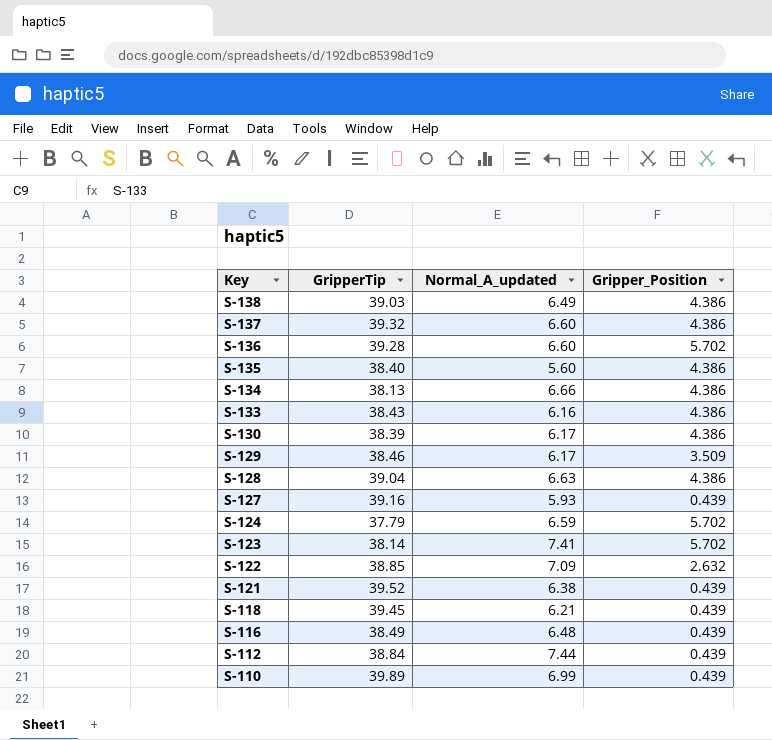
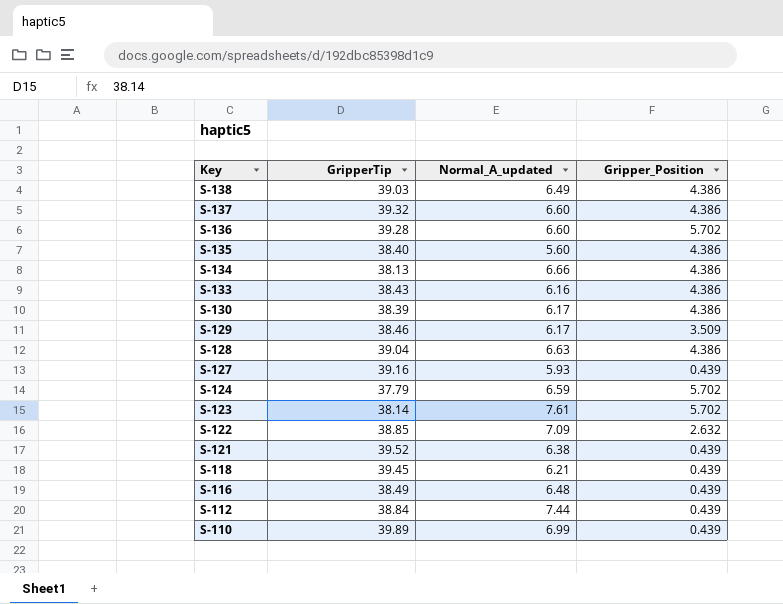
S-123 | Normal_A_updated: 7.41 -> 7.61

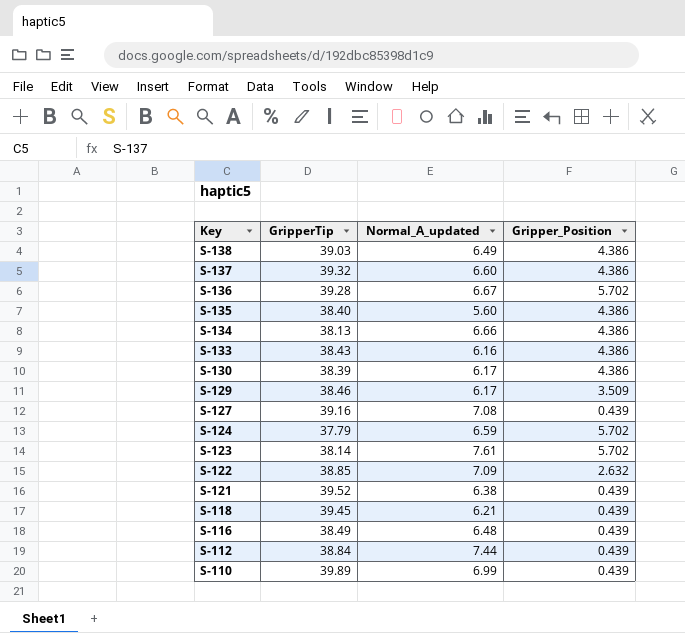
row S-128: 39.04 | 6.63 | 4.386 -> none
S-136 | Normal_A_updated: 6.60 -> 6.67
S-127 | Normal_A_updated: 5.93 -> 7.08

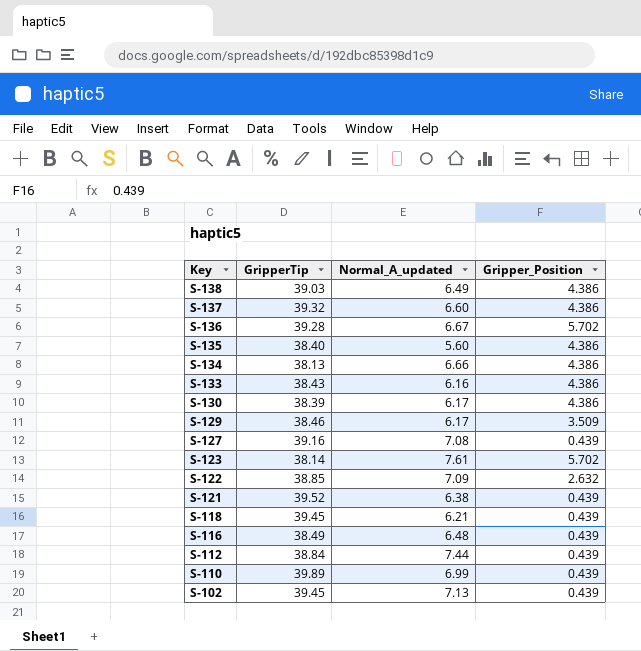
row S-124: 37.79 | 6.59 | 5.702 -> none
row S-102: none -> 39.45 | 7.13 | 0.439

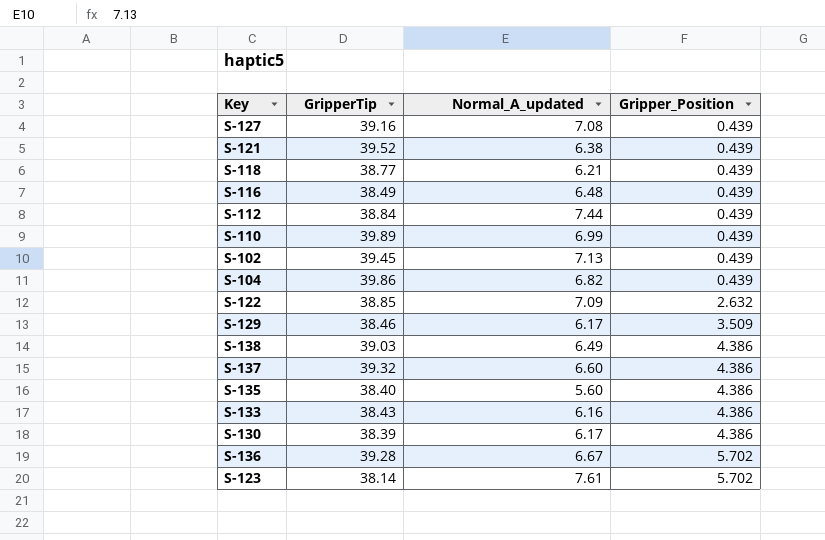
row order: Key descending -> Gripper_Position ascending
row S-134: 38.13 | 6.66 | 4.386 -> none
S-118 | GripperTip: 39.45 -> 38.77
row S-104: none -> 39.86 | 6.82 | 0.439

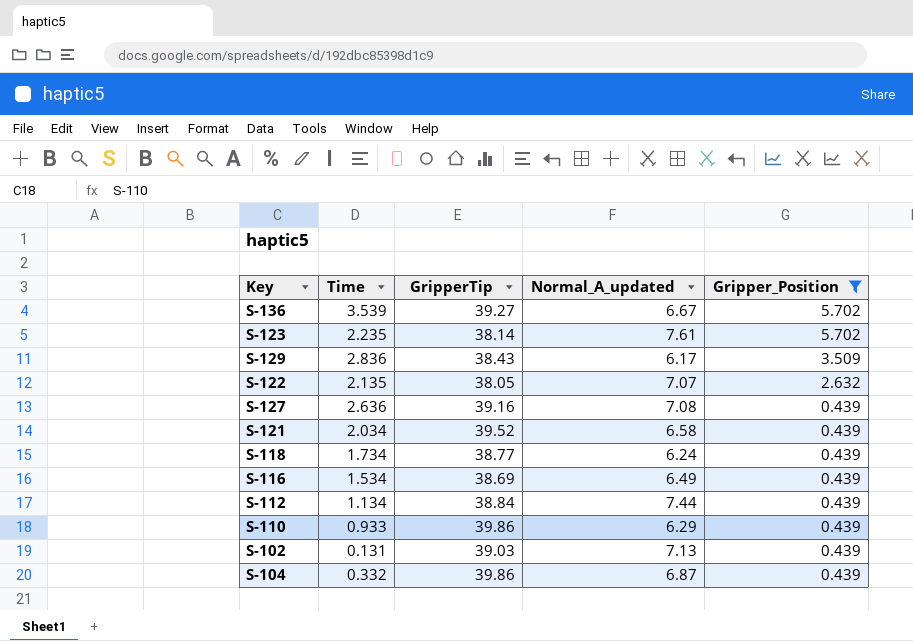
filter: none -> Gripper_Position != 4.386
row order: Gripper_Position ascending -> Gripper_Position descending
column Time | position: none -> 2
S-136 | GripperTip: 39.28 -> 39.27
S-129 | GripperTip: 38.46 -> 38.43
S-122 | GripperTip: 38.85 -> 38.05
S-122 | Normal_A_updated: 7.09 -> 7.07
S-121 | Normal_A_updated: 6.38 -> 6.58
S-118 | Normal_A_updated: 6.21 -> 6.24
S-116 | GripperTip: 38.49 -> 38.69
S-116 | Normal_A_updated: 6.48 -> 6.49
S-110 | GripperTip: 39.89 -> 39.86
S-110 | Normal_A_updated: 6.99 -> 6.29
S-102 | GripperTip: 39.45 -> 39.03
S-104 | Normal_A_updated: 6.82 -> 6.87

